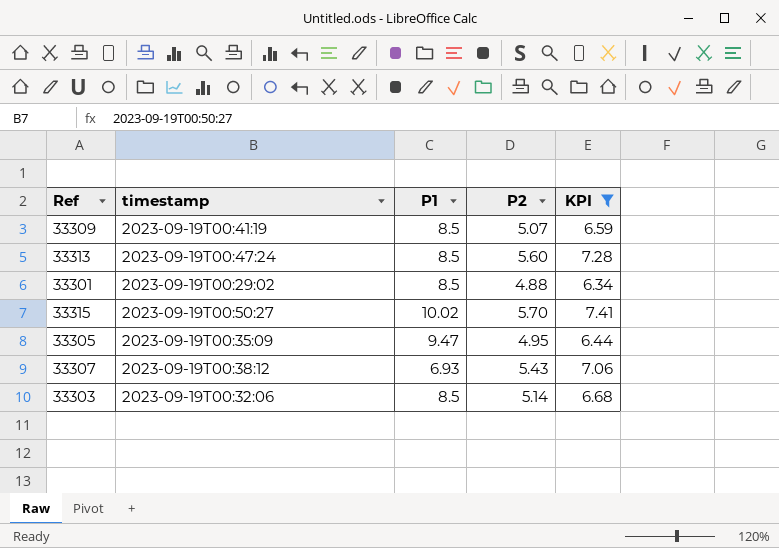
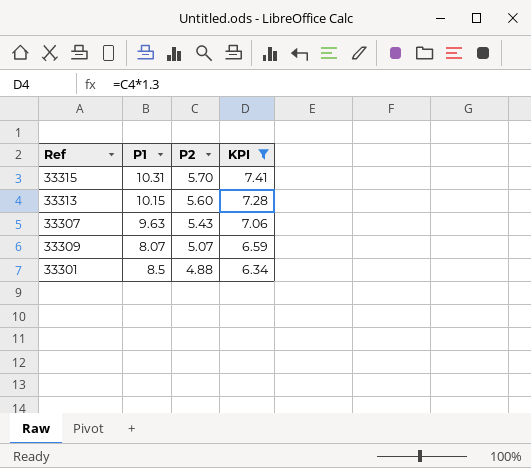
row order: none -> P2 descending
column timestamp | position: 2 -> none
row 33305: 2023-09-19T00:35:09 | 9.47 | 4.95 | 6.44 -> none
row 33303: 2023-09-19T00:32:06 | 8.5 | 5.14 | 6.68 -> none
33315 | P1: 10.02 -> 10.31
33313 | P1: 8.5 -> 10.15
33307 | P1: 6.93 -> 9.63
33309 | P1: 8.5 -> 8.07

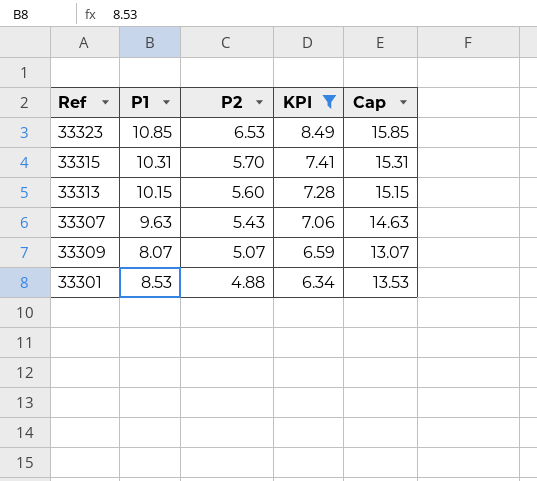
column Cap | formula: none -> [P1] + 5
row 33323: none -> 10.85 | 6.53 | 8.49 | 15.85
33301 | P1: 8.5 -> 8.53

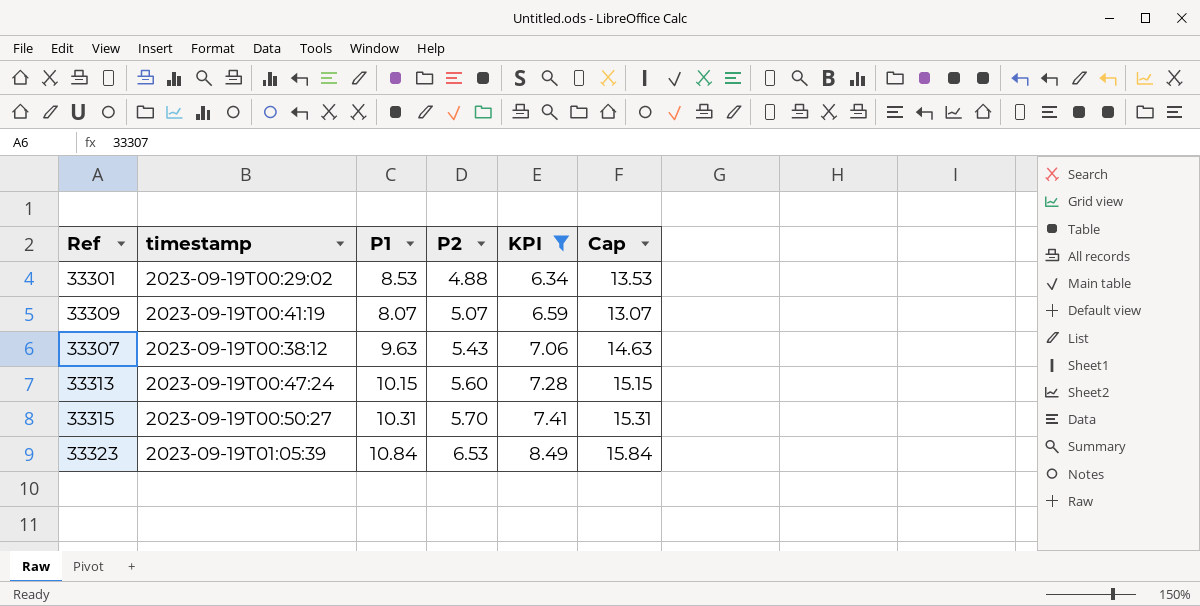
row order: P2 descending -> P2 ascending
column timestamp | position: none -> 2
33323 | P1: 10.85 -> 10.84
33323 | Cap: 15.85 -> 15.84

